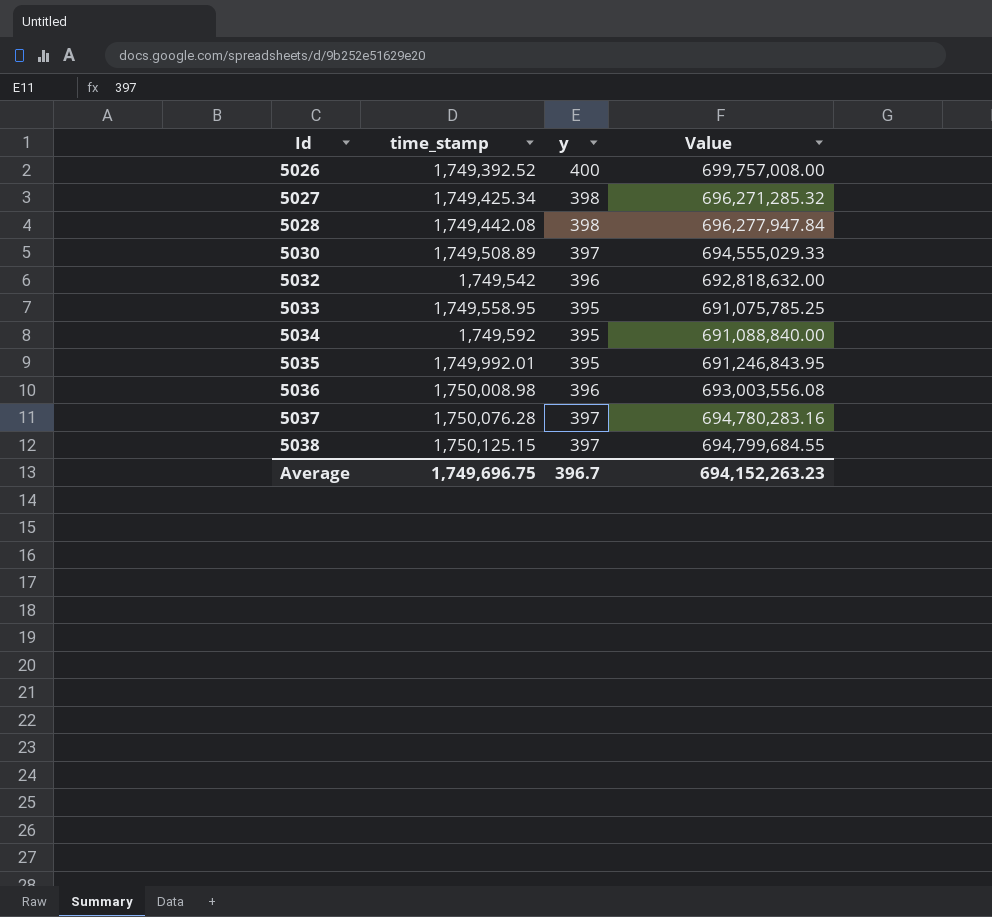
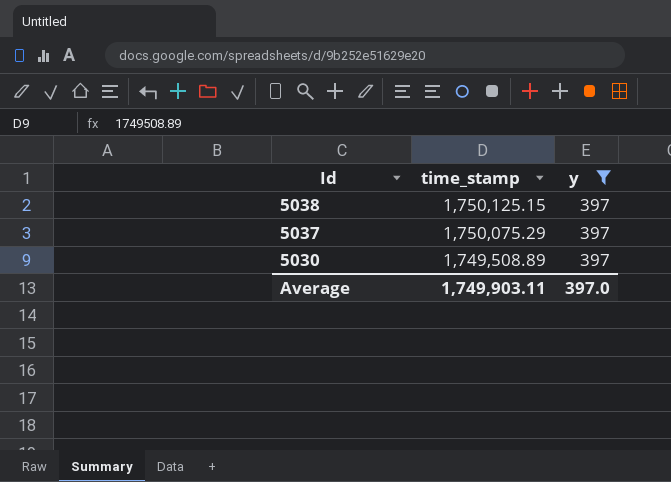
filter: none -> y = 397
row order: Id ascending -> Id descending
column Value | formula: [time_stamp] * [y] -> none
5037 | time_stamp: 1,750,076.28 -> 1,750,075.29
Average | time_stamp: 1,749,696.75 -> 1,749,903.11
Average | y: 396.7 -> 397.0

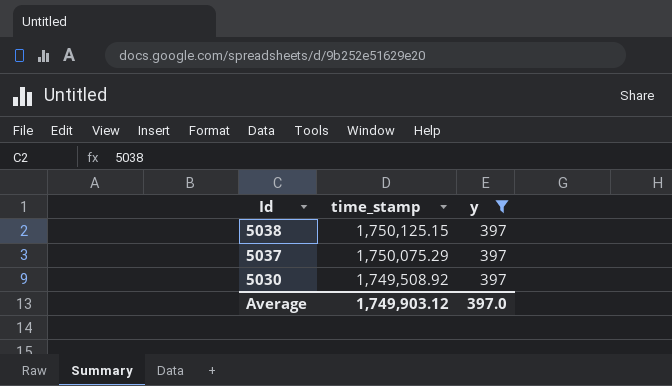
5030 | time_stamp: 1,749,508.89 -> 1,749,508.92
Average | time_stamp: 1,749,903.11 -> 1,749,903.12

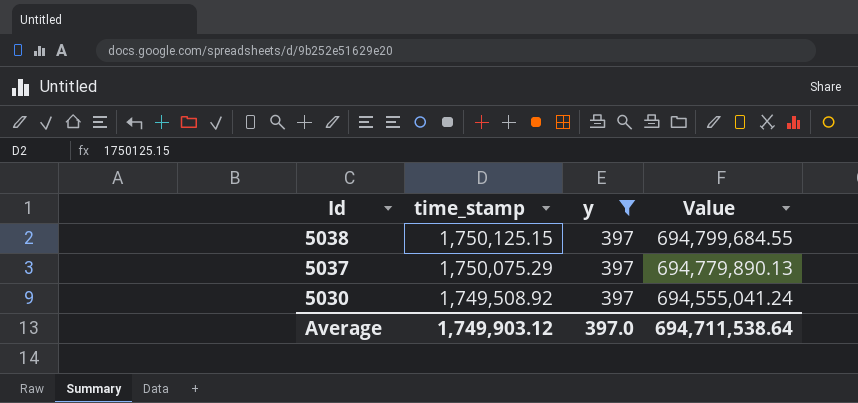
column Value | formula: none -> [time_stamp] * [y]

